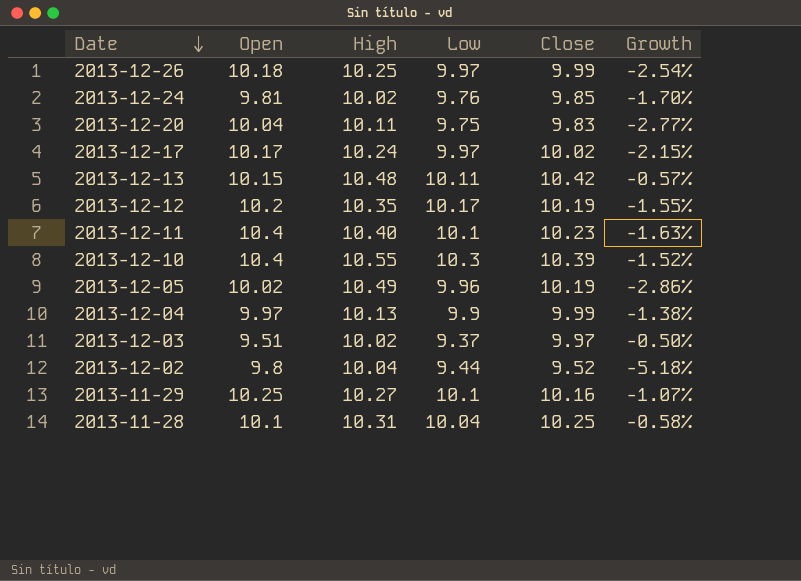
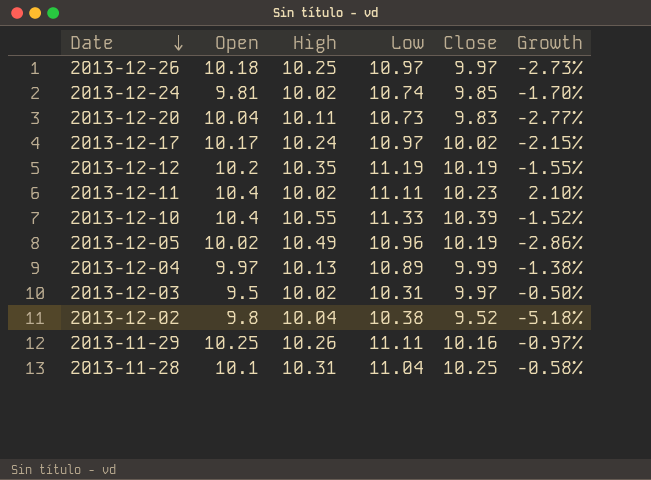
row 2013-12-13: 10.15 | 10.48 | 10.11 | 10.42 | -0.57% -> none
2013-12-26 | Low: 9.97 -> 10.97
2013-12-26 | Close: 9.99 -> 9.97
2013-12-26 | Growth: -2.54% -> -2.73%
2013-12-24 | Low: 9.76 -> 10.74
2013-12-20 | Low: 9.75 -> 10.73
2013-12-17 | Low: 9.97 -> 10.97
2013-12-12 | Low: 10.17 -> 11.19
2013-12-11 | High: 10.40 -> 10.02
2013-12-11 | Low: 10.1 -> 11.11
2013-12-11 | Growth: -1.63% -> 2.10%
2013-12-10 | Low: 10.3 -> 11.33
2013-12-05 | Low: 9.96 -> 10.96
2013-12-04 | Low: 9.9 -> 10.89
2013-12-03 | Open: 9.51 -> 9.5
2013-12-03 | Low: 9.37 -> 10.31
2013-12-02 | Low: 9.44 -> 10.38
2013-11-29 | High: 10.27 -> 10.26
2013-11-29 | Low: 10.1 -> 11.11
2013-11-29 | Growth: -1.07% -> -0.97%
2013-11-28 | Low: 10.04 -> 11.04

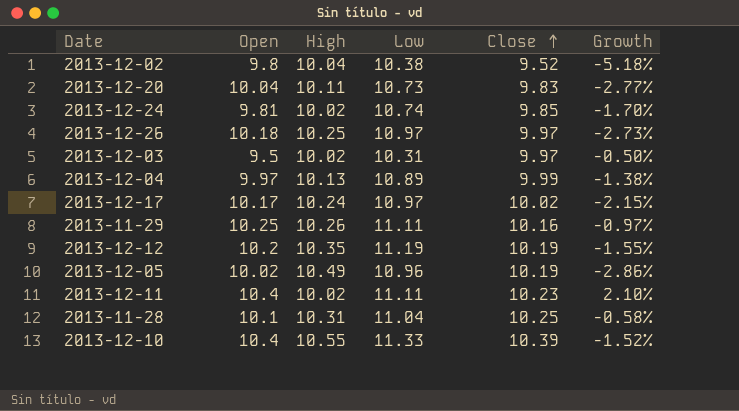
row order: Date descending -> Close ascending

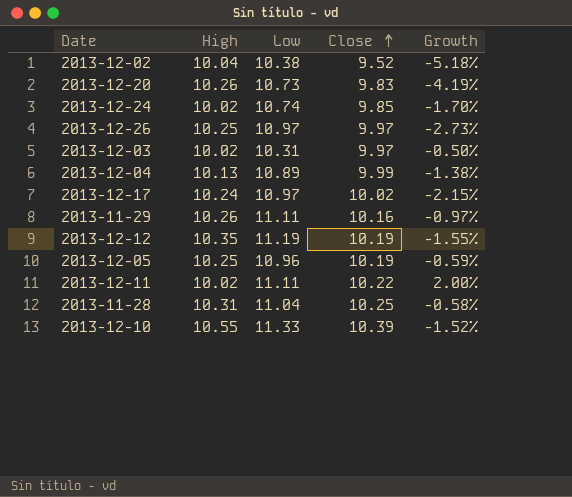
column Open | position: 2 -> none
2013-12-20 | High: 10.11 -> 10.26
2013-12-20 | Growth: -2.77% -> -4.19%
2013-12-05 | High: 10.49 -> 10.25
2013-12-05 | Growth: -2.86% -> -0.59%
2013-12-11 | Close: 10.23 -> 10.22
2013-12-11 | Growth: 2.10% -> 2.00%

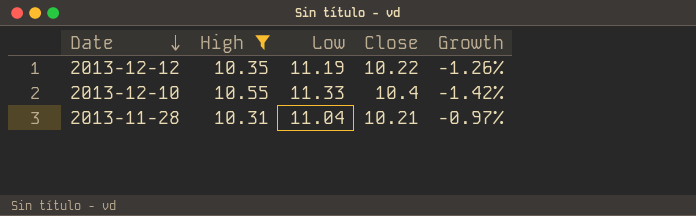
filter: none -> High >= 10.31
row order: Close ascending -> Date descending
2013-12-12 | Close: 10.19 -> 10.22
2013-12-12 | Growth: -1.55% -> -1.26%
2013-12-10 | Close: 10.39 -> 10.4
2013-12-10 | Growth: -1.52% -> -1.42%
2013-11-28 | Close: 10.25 -> 10.21
2013-11-28 | Growth: -0.58% -> -0.97%

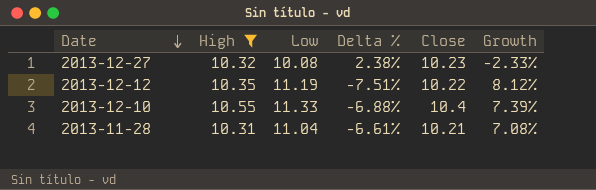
column Delta % | formula: none -> ([High] - [Low]) / [Low]
column Growth | formula: ([Close] - [High]) / [High] -> ([Low] - [High]) / [High]
row 2013-12-27: none -> 10.32 | 10.08 | 2.38% | 10.23 | -2.33%

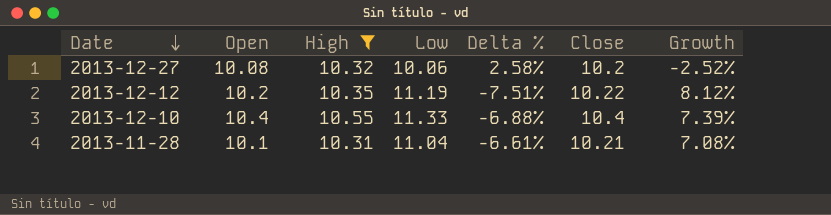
column Open | position: none -> 2
2013-12-27 | Low: 10.08 -> 10.06
2013-12-27 | Delta %: 2.38% -> 2.58%
2013-12-27 | Close: 10.23 -> 10.2
2013-12-27 | Growth: -2.33% -> -2.52%

